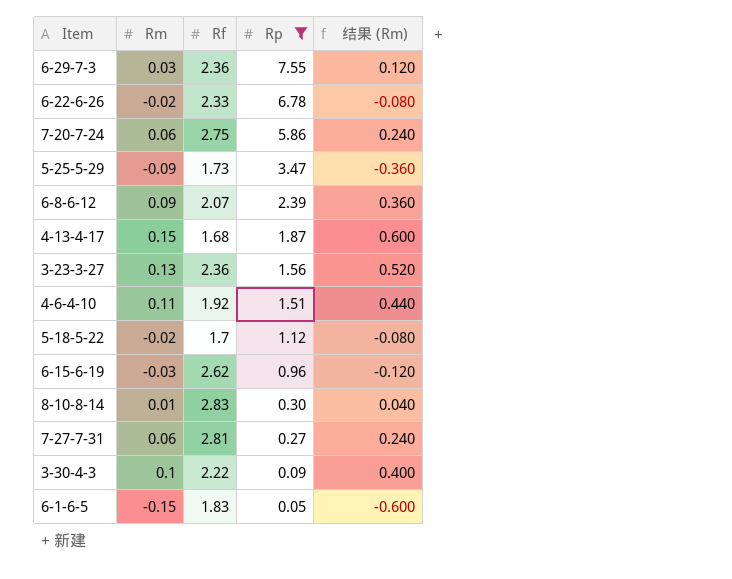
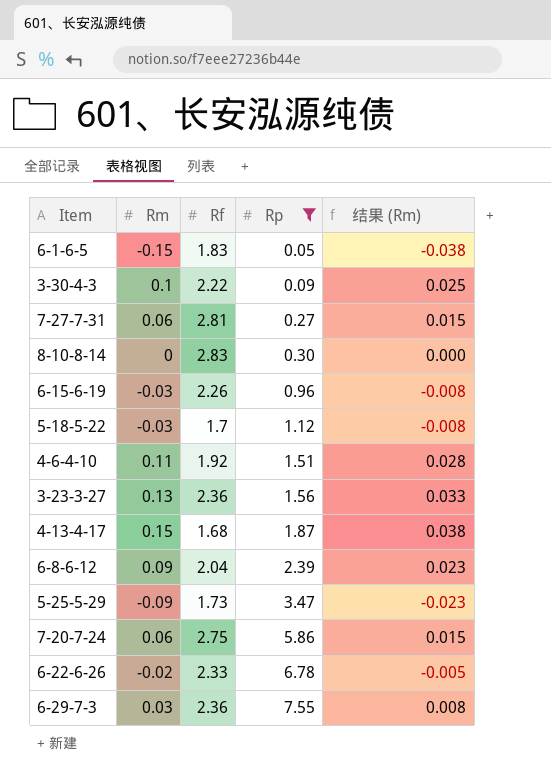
row order: Rp descending -> Rp ascending
column 结果 (Rm) | formula: [Rm] * 4 -> [Rm] * 0.25
8-10-8-14 | Rm: 0.01 -> 0
6-15-6-19 | Rf: 2.62 -> 2.26
5-18-5-22 | Rm: -0.02 -> -0.03
6-8-6-12 | Rf: 2.07 -> 2.04

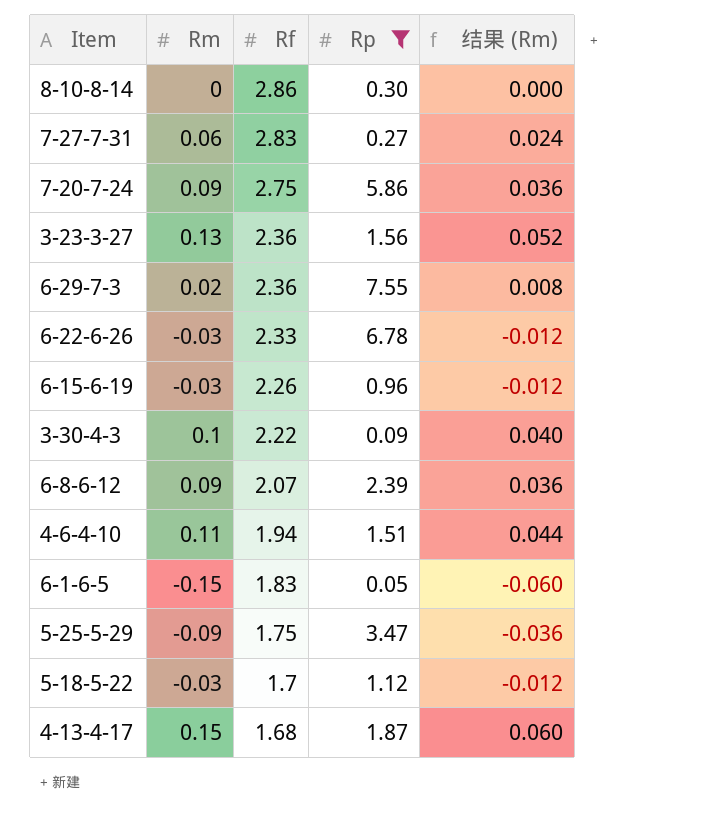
row order: Rp ascending -> Rf descending
column 结果 (Rm) | formula: [Rm] * 0.25 -> [Rm] * 0.4
8-10-8-14 | Rf: 2.83 -> 2.86
7-27-7-31 | Rf: 2.81 -> 2.83
7-20-7-24 | Rm: 0.06 -> 0.09
6-29-7-3 | Rm: 0.03 -> 0.02
6-22-6-26 | Rm: -0.02 -> -0.03
6-8-6-12 | Rf: 2.04 -> 2.07
4-6-4-10 | Rf: 1.92 -> 1.94
5-25-5-29 | Rf: 1.73 -> 1.75

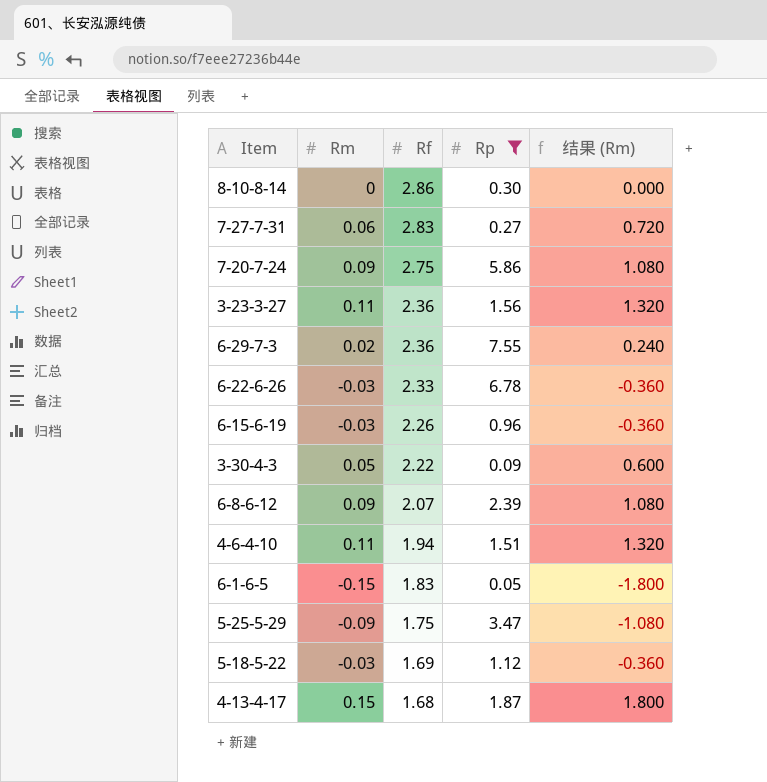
column 结果 (Rm) | formula: [Rm] * 0.4 -> [Rm] * 12
3-23-3-27 | Rm: 0.13 -> 0.11
3-30-4-3 | Rm: 0.1 -> 0.05
5-18-5-22 | Rf: 1.7 -> 1.69

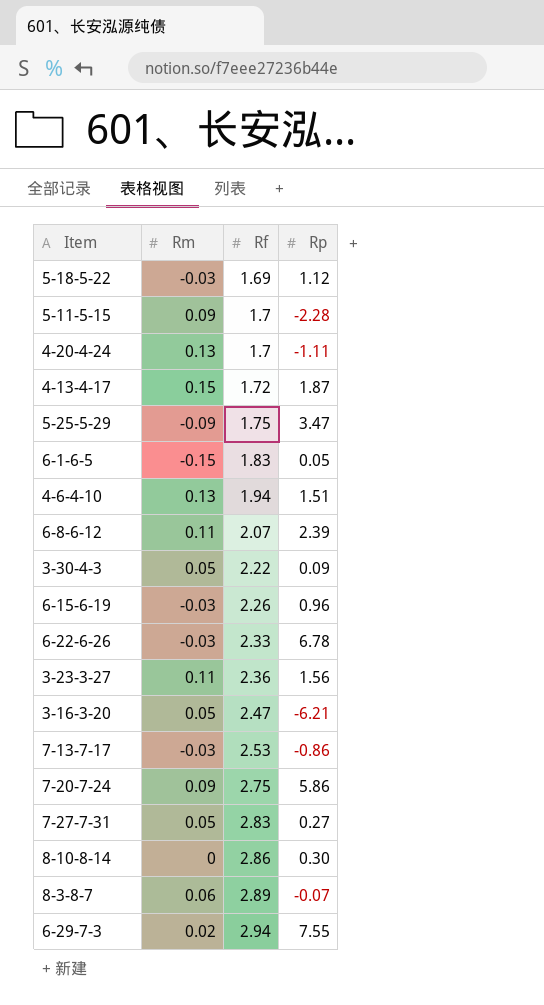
filter: Rp >= 0.05 -> none
row order: Rf descending -> Rf ascending
column 结果 (Rm) | formula: [Rm] * 12 -> none
4-13-4-17 | Rf: 1.68 -> 1.72
4-6-4-10 | Rm: 0.11 -> 0.13
6-8-6-12 | Rm: 0.09 -> 0.11
7-27-7-31 | Rm: 0.06 -> 0.05
6-29-7-3 | Rf: 2.36 -> 2.94

